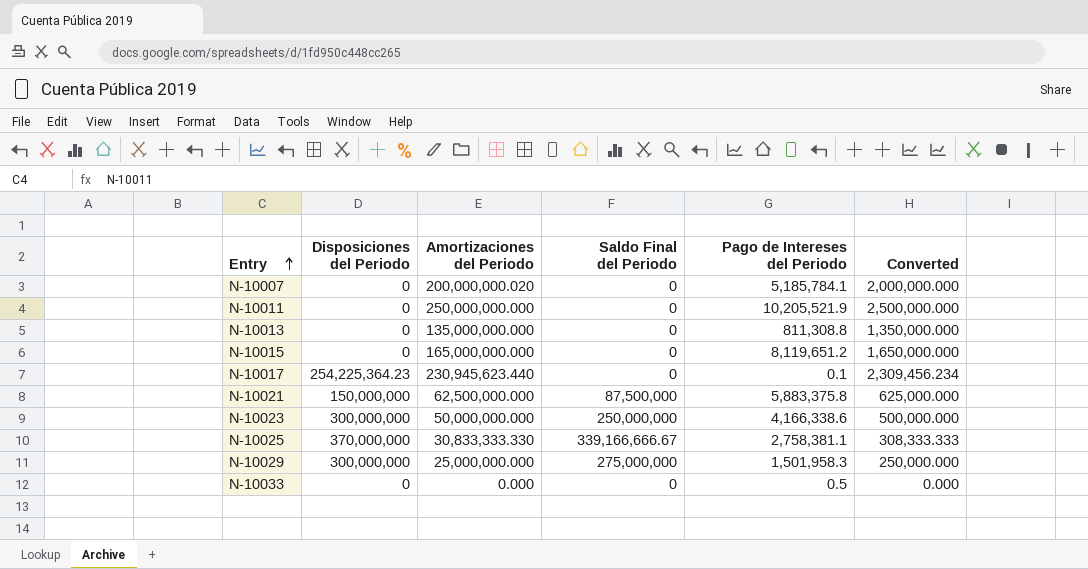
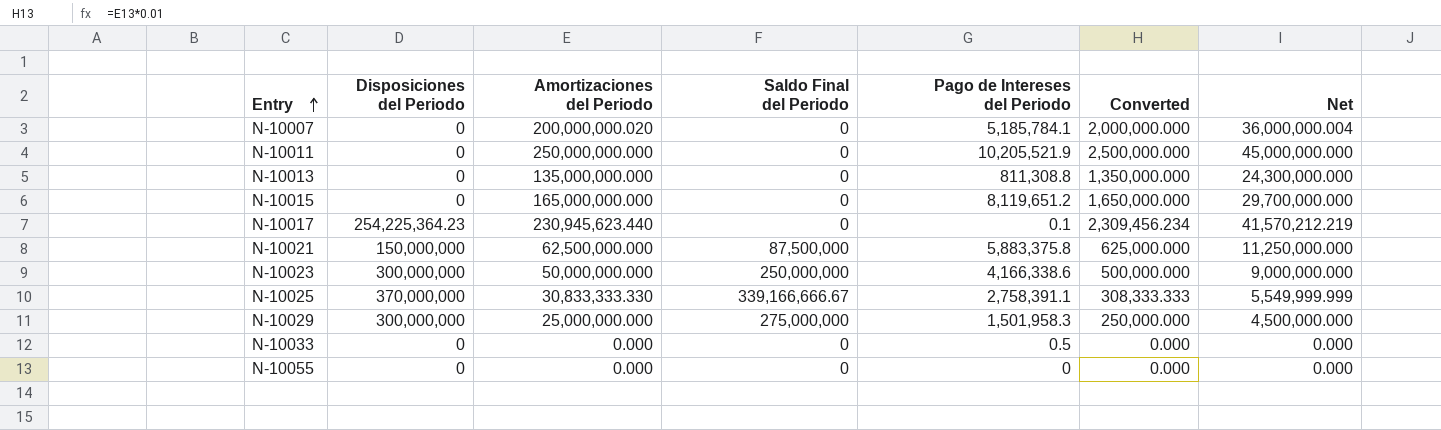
column Net | formula: none -> [Amortizaciones del Periodo] * 0.18
N-10025 | Pago de Intereses del Periodo: 2,758,381.1 -> 2,758,391.1
row N-10055: none -> 0 | 0.000 | 0 | 0 | 0.000 | 0.000

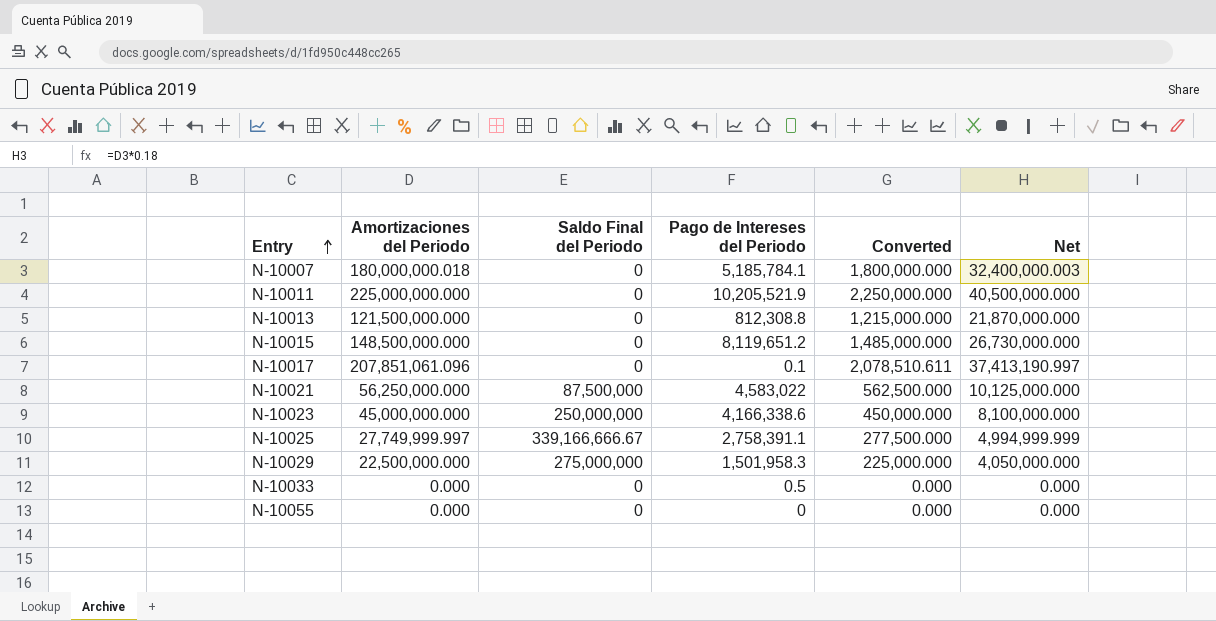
column Disposiciones del Periodo | position: 2 -> none
N-10007 | Amortizaciones del Periodo: 200,000,000.020 -> 180,000,000.018
N-10007 | Converted: 2,000,000.000 -> 1,800,000.000
N-10007 | Net: 36,000,000.004 -> 32,400,000.003
N-10011 | Amortizaciones del Periodo: 250,000,000.000 -> 225,000,000.000
N-10011 | Converted: 2,500,000.000 -> 2,250,000.000
N-10011 | Net: 45,000,000.000 -> 40,500,000.000
N-10013 | Amortizaciones del Periodo: 135,000,000.000 -> 121,500,000.000
N-10013 | Pago de Intereses del Periodo: 811,308.8 -> 812,308.8
N-10013 | Converted: 1,350,000.000 -> 1,215,000.000
N-10013 | Net: 24,300,000.000 -> 21,870,000.000
N-10015 | Amortizaciones del Periodo: 165,000,000.000 -> 148,500,000.000
N-10015 | Converted: 1,650,000.000 -> 1,485,000.000
N-10015 | Net: 29,700,000.000 -> 26,730,000.000
N-10017 | Amortizaciones del Periodo: 230,945,623.440 -> 207,851,061.096
N-10017 | Converted: 2,309,456.234 -> 2,078,510.611
N-10017 | Net: 41,570,212.219 -> 37,413,190.997
N-10021 | Amortizaciones del Periodo: 62,500,000.000 -> 56,250,000.000
N-10021 | Pago de Intereses del Periodo: 5,883,375.8 -> 4,583,022
N-10021 | Converted: 625,000.000 -> 562,500.000
N-10021 | Net: 11,250,000.000 -> 10,125,000.000
N-10023 | Amortizaciones del Periodo: 50,000,000.000 -> 45,000,000.000
N-10023 | Converted: 500,000.000 -> 450,000.000
N-10023 | Net: 9,000,000.000 -> 8,100,000.000
N-10025 | Amortizaciones del Periodo: 30,833,333.330 -> 27,749,999.997
N-10025 | Converted: 308,333.333 -> 277,500.000
N-10025 | Net: 5,549,999.999 -> 4,994,999.999
N-10029 | Amortizaciones del Periodo: 25,000,000.000 -> 22,500,000.000
N-10029 | Converted: 250,000.000 -> 225,000.000
N-10029 | Net: 4,500,000.000 -> 4,050,000.000

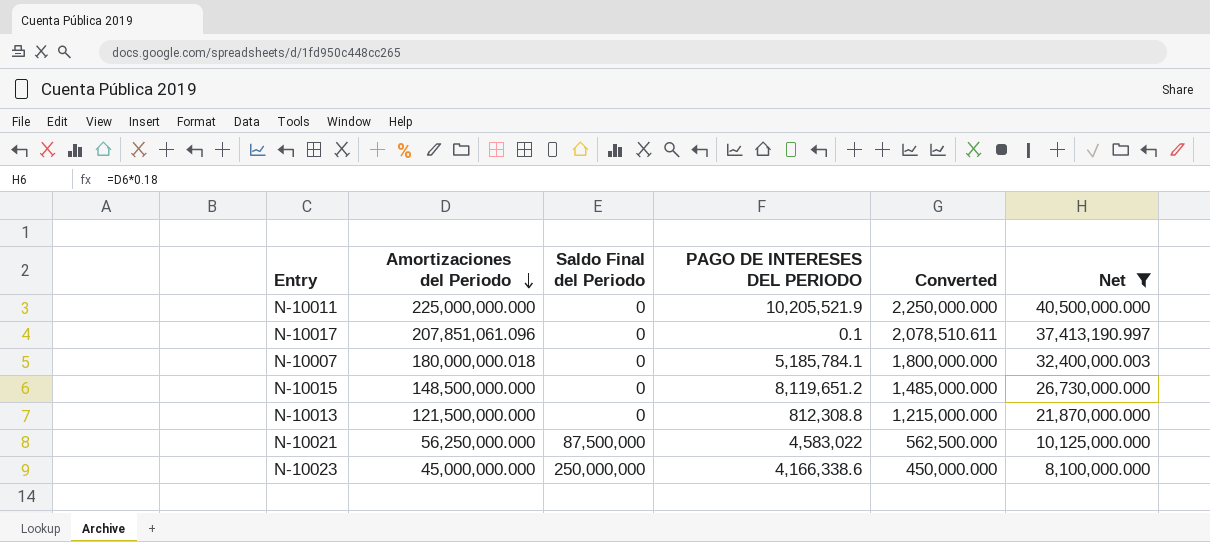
filter: none -> Net >= 8,100,000.000
row order: Entry ascending -> Amortizaciones del Periodo descending
column name: Pago de Intereses del Periodo -> PAGO DE INTERESES DEL PERIODO

